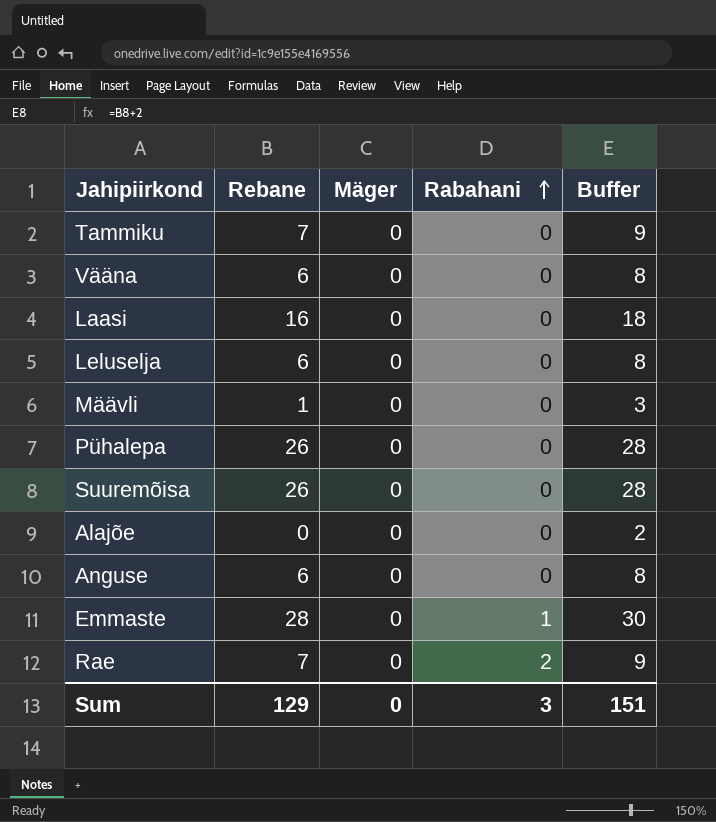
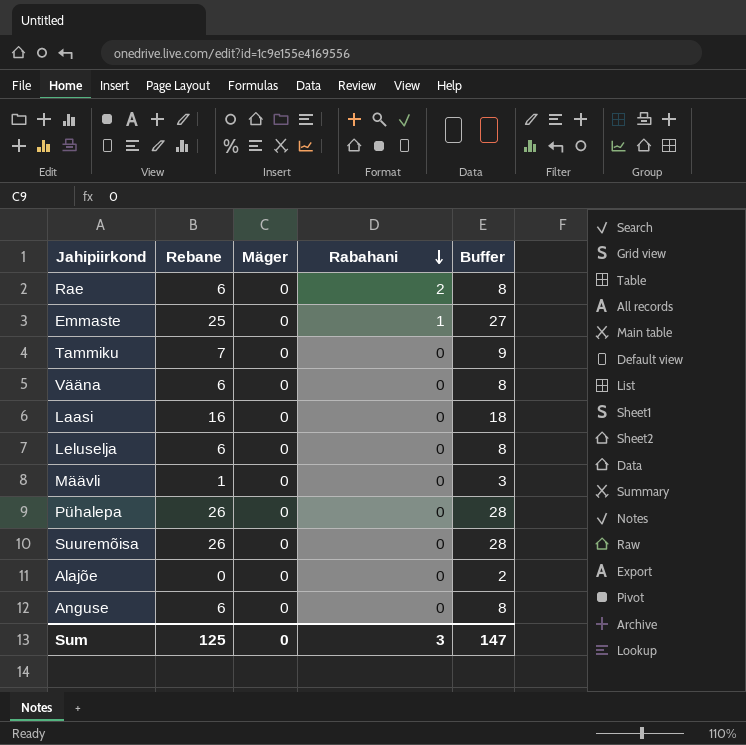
row order: Rabahani ascending -> Rabahani descending
Rae | Rebane: 7 -> 6
Rae | Buffer: 9 -> 8
Emmaste | Rebane: 28 -> 25
Emmaste | Buffer: 30 -> 27
Sum | Rebane: 129 -> 125
Sum | Buffer: 151 -> 147

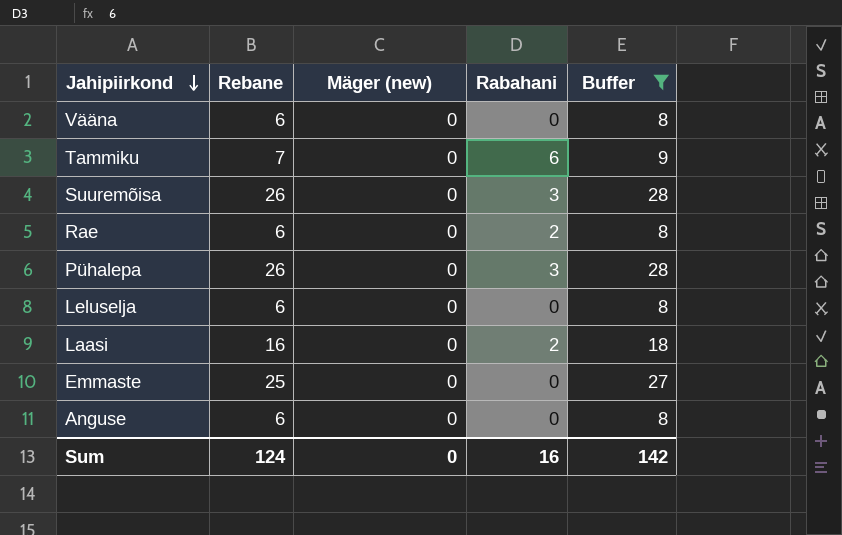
filter: none -> Buffer >= 8
row order: Rabahani descending -> Jahipiirkond descending
column name: Mäger -> Mäger (new)
Tammiku | Rabahani: 0 -> 6
Suuremõisa | Rabahani: 0 -> 3
Pühalepa | Rabahani: 0 -> 3
Laasi | Rabahani: 0 -> 2
Emmaste | Rabahani: 1 -> 0
Sum | Rebane: 125 -> 124
Sum | Rabahani: 3 -> 16
Sum | Buffer: 147 -> 142

